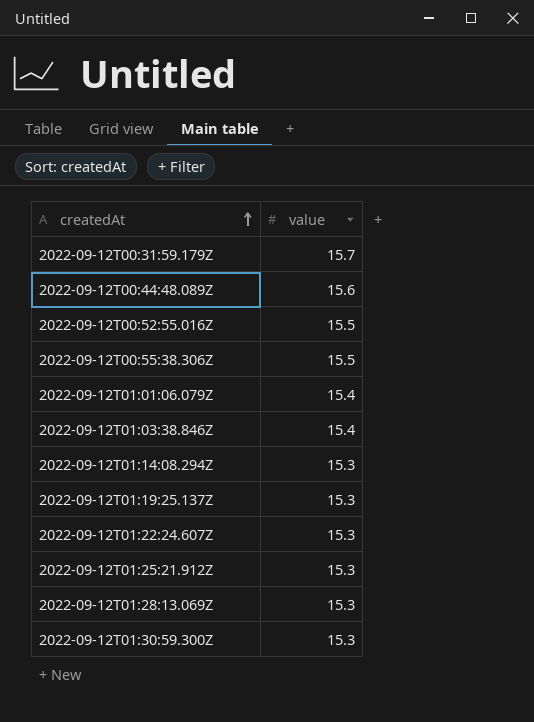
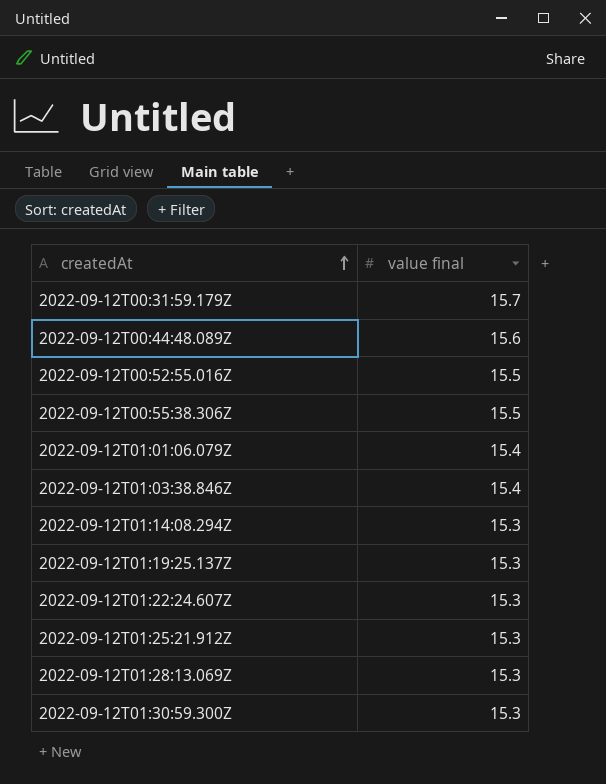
column name: value -> value final

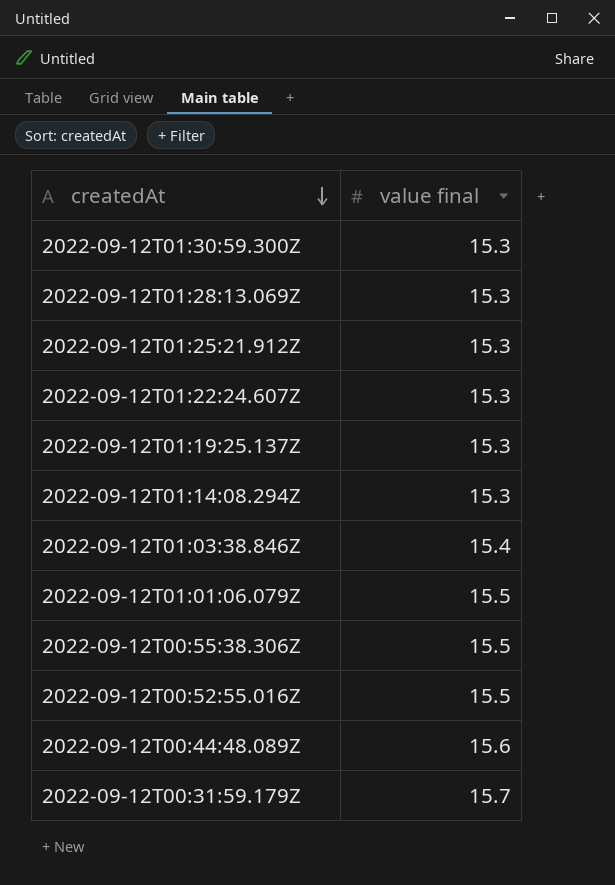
row order: createdAt ascending -> createdAt descending
2022-09-12T01:01:06.079Z | value final: 15.4 -> 15.5

